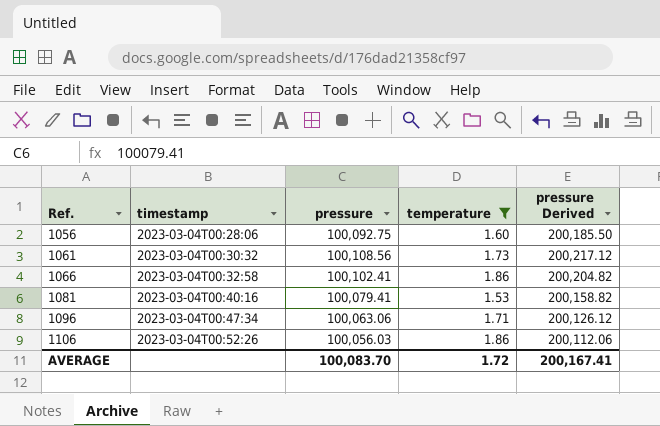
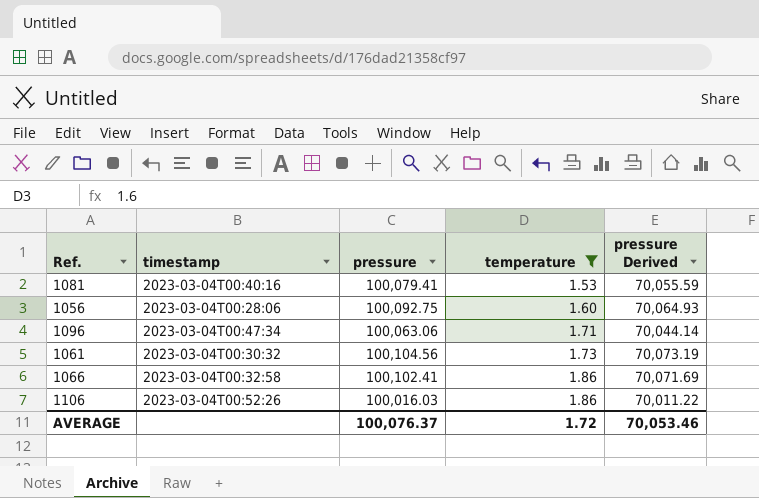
row order: Ref. ascending -> temperature ascending
column pressure Derived | formula: [pressure] * 2 -> [pressure] * 0.7
1061 | pressure: 100,108.56 -> 100,104.56
1106 | pressure: 100,056.03 -> 100,016.03
AVERAGE | pressure: 100,083.70 -> 100,076.37
AVERAGE | pressure Derived: 200,167.41 -> 70,053.46

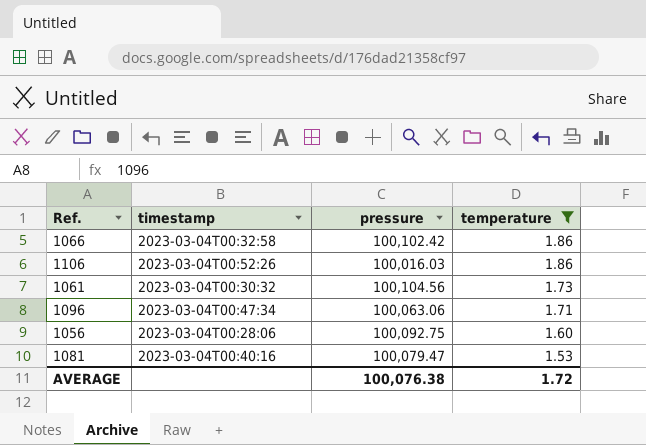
row order: temperature ascending -> temperature descending
column pressure Derived | formula: [pressure] * 0.7 -> none
1066 | pressure: 100,102.41 -> 100,102.42
1081 | pressure: 100,079.41 -> 100,079.47
AVERAGE | pressure: 100,076.37 -> 100,076.38

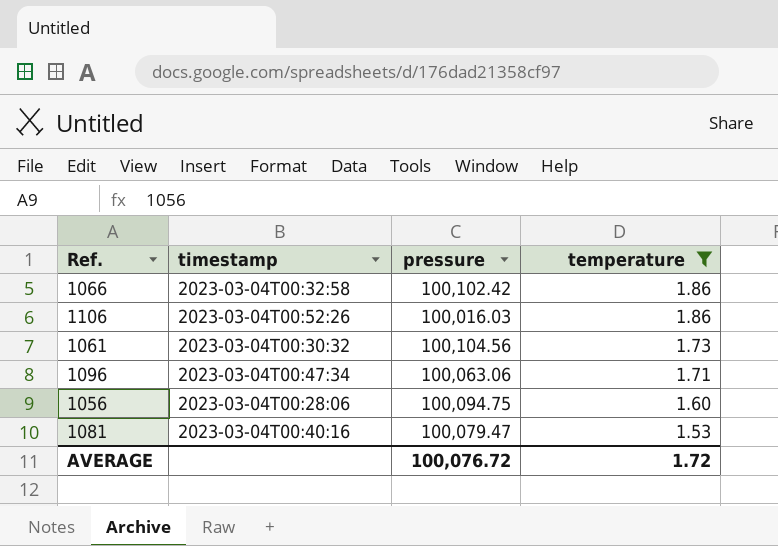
1056 | pressure: 100,092.75 -> 100,094.75
AVERAGE | pressure: 100,076.38 -> 100,076.72

